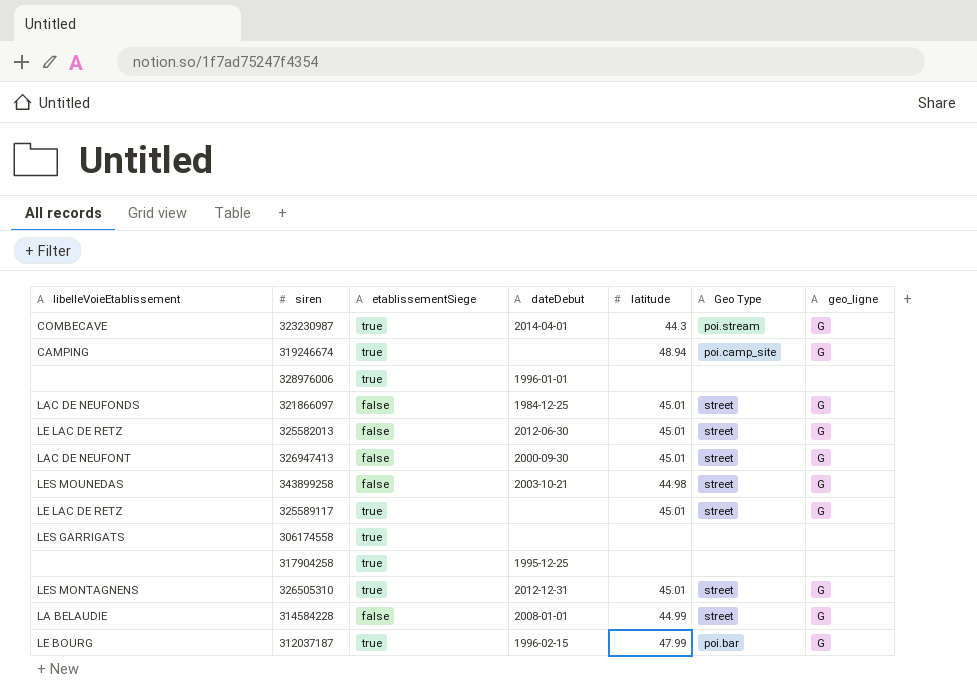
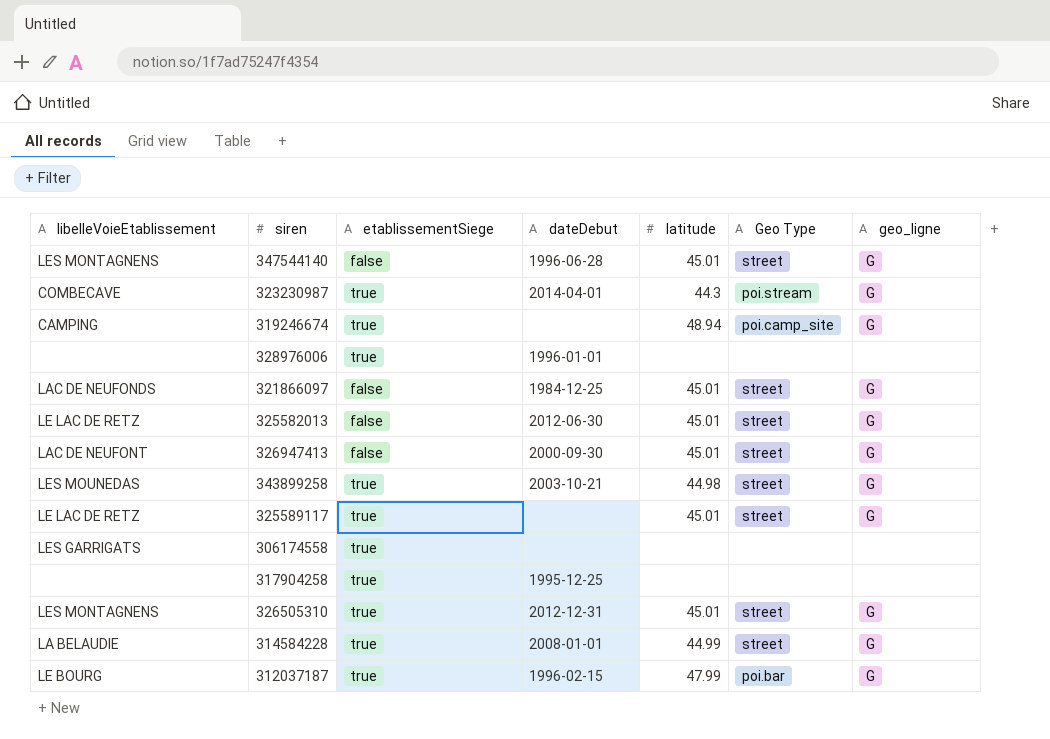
row 347544140: none -> LES MONTAGNENS | false | 1996-06-28 | 45.01 | street | G
343899258 | etablissementSiege: false -> true
314584228 | etablissementSiege: false -> true

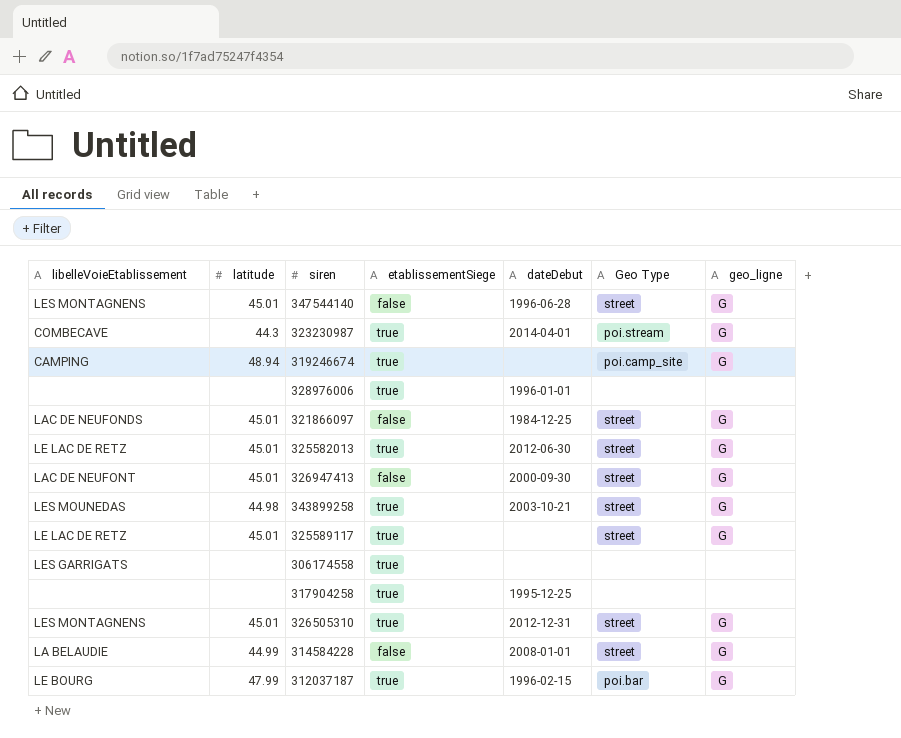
column latitude | position: 5 -> 2
325582013 | etablissementSiege: false -> true
314584228 | etablissementSiege: true -> false

